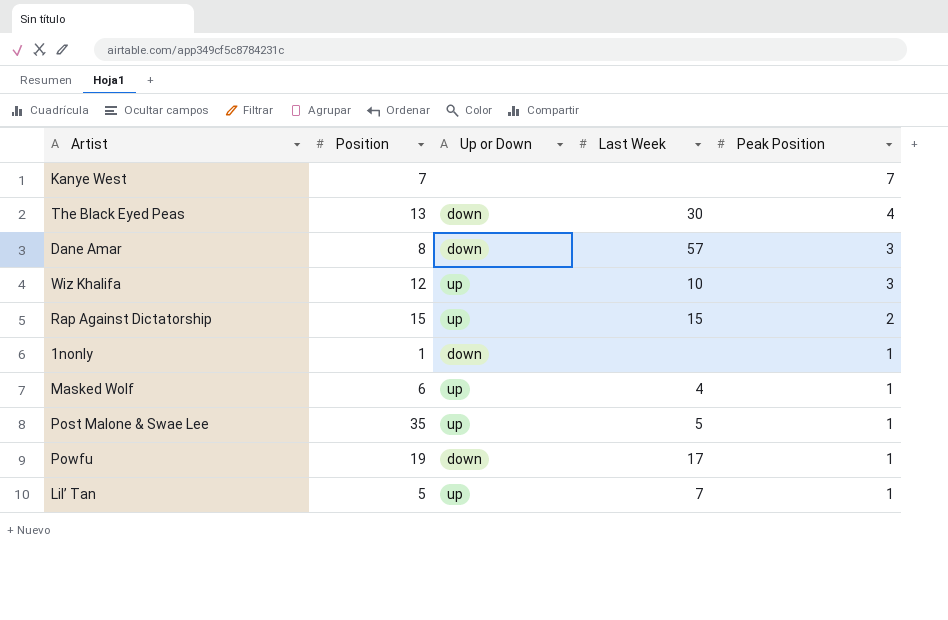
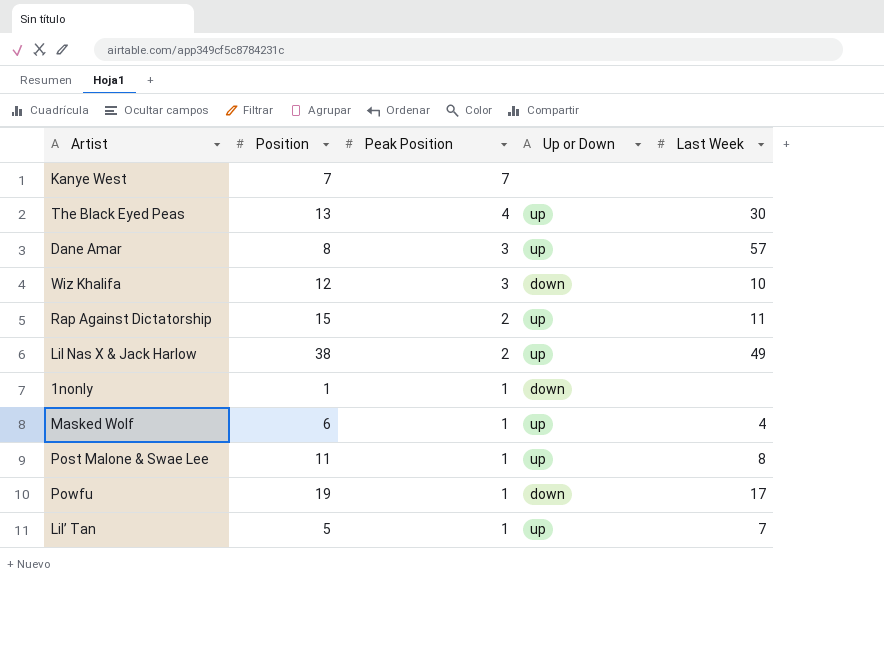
column Peak Position | position: 5 -> 3
The Black Eyed Peas | Up or Down: down -> up
Dane Amar | Up or Down: down -> up
Wiz Khalifa | Up or Down: up -> down
Rap Against Dictatorship | Last Week: 15 -> 11
row Lil Nas X & Jack Harlow: none -> 38 | 2 | up | 49
Post Malone & Swae Lee | Position: 35 -> 11
Post Malone & Swae Lee | Last Week: 5 -> 8

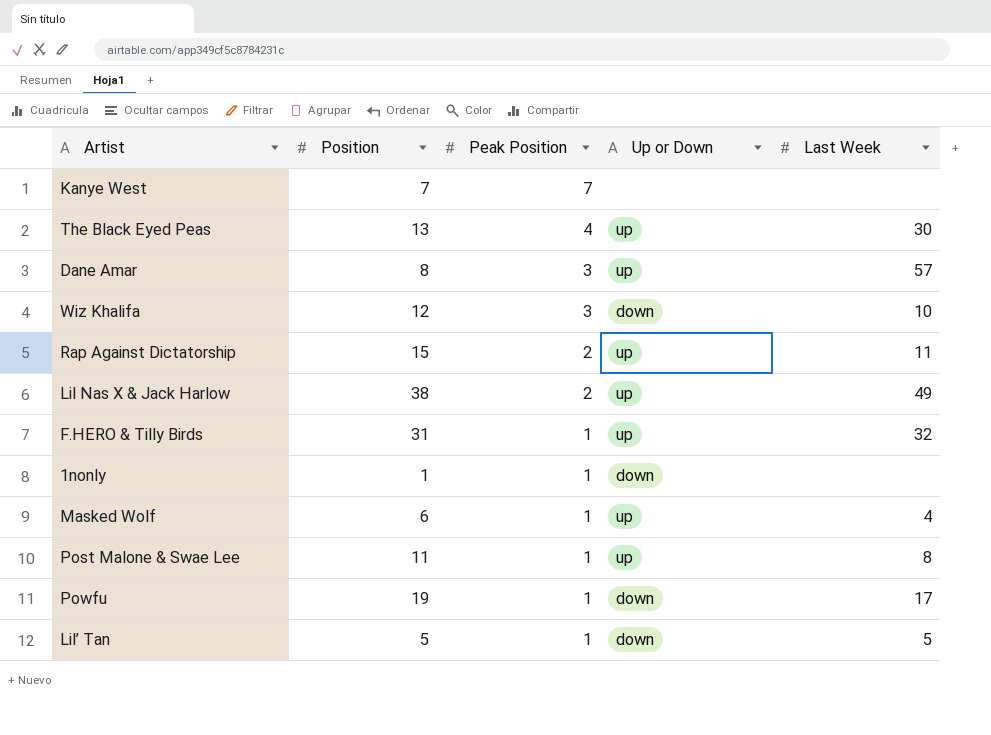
row F.HERO & Tilly Birds: none -> 31 | 1 | up | 32
Lil’ Tan | Up or Down: up -> down
Lil’ Tan | Last Week: 7 -> 5

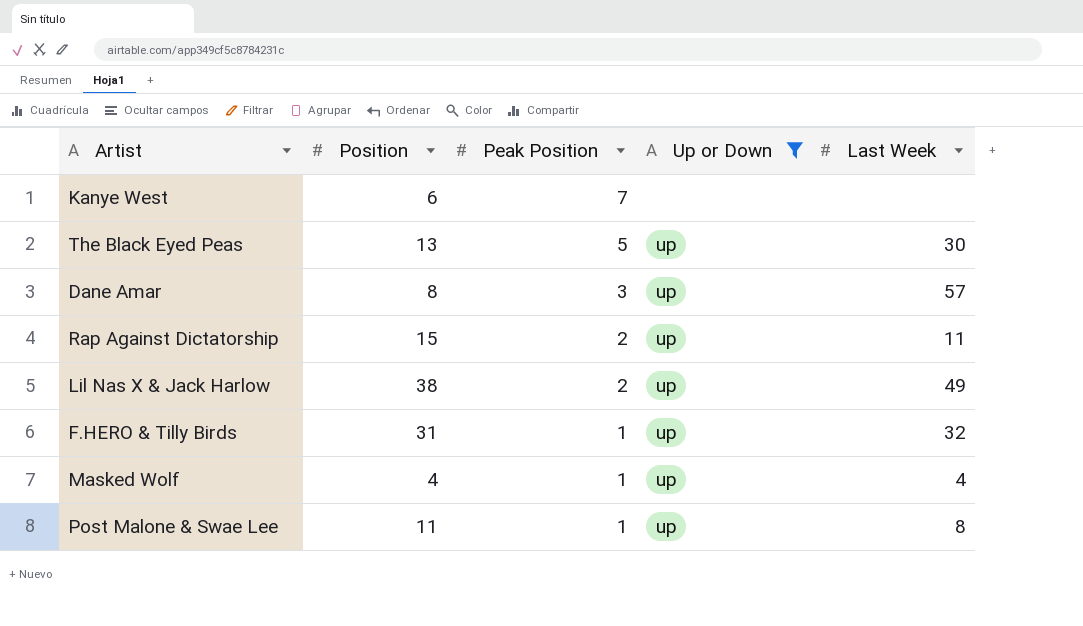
filter: none -> Up or Down != down
Kanye West | Position: 7 -> 6
The Black Eyed Peas | Peak Position: 4 -> 5
Masked Wolf | Position: 6 -> 4

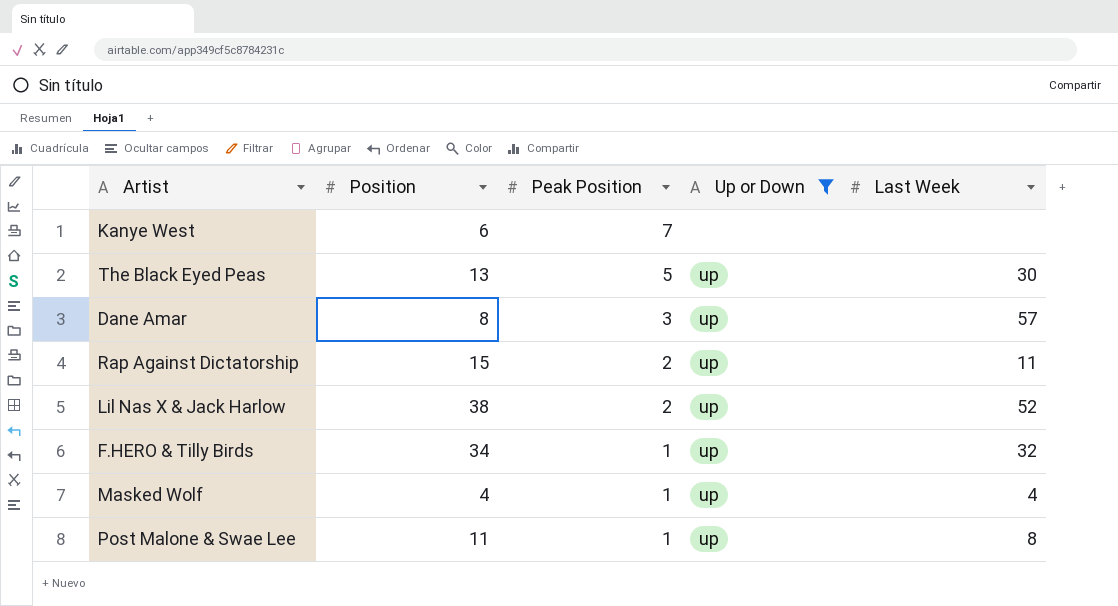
Lil Nas X & Jack Harlow | Last Week: 49 -> 52
F.HERO & Tilly Birds | Position: 31 -> 34

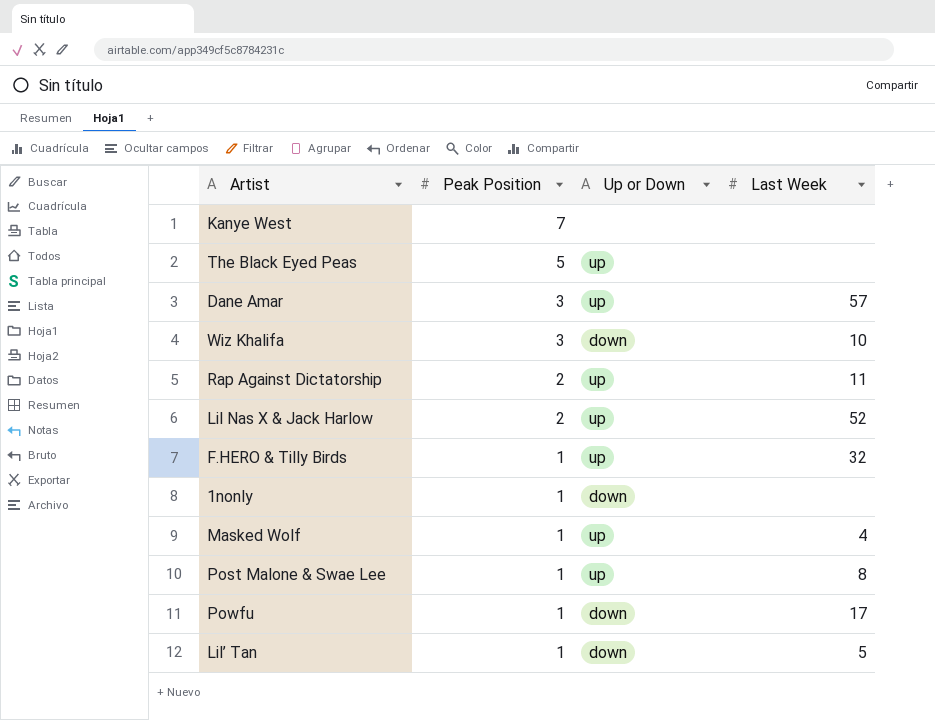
filter: Up or Down != down -> none
column Position | position: 2 -> none
The Black Eyed Peas | Last Week: 30 -> none

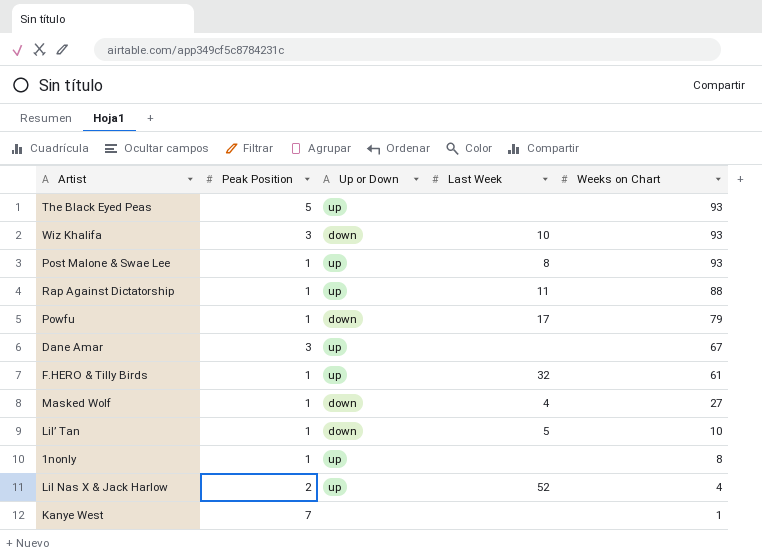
row order: Peak Position descending -> Weeks on Chart descending
column Weeks on Chart | position: none -> 5
Rap Against Dictatorship | Peak Position: 2 -> 1
Dane Amar | Last Week: 57 -> none
Masked Wolf | Up or Down: up -> down
1nonly | Up or Down: down -> up

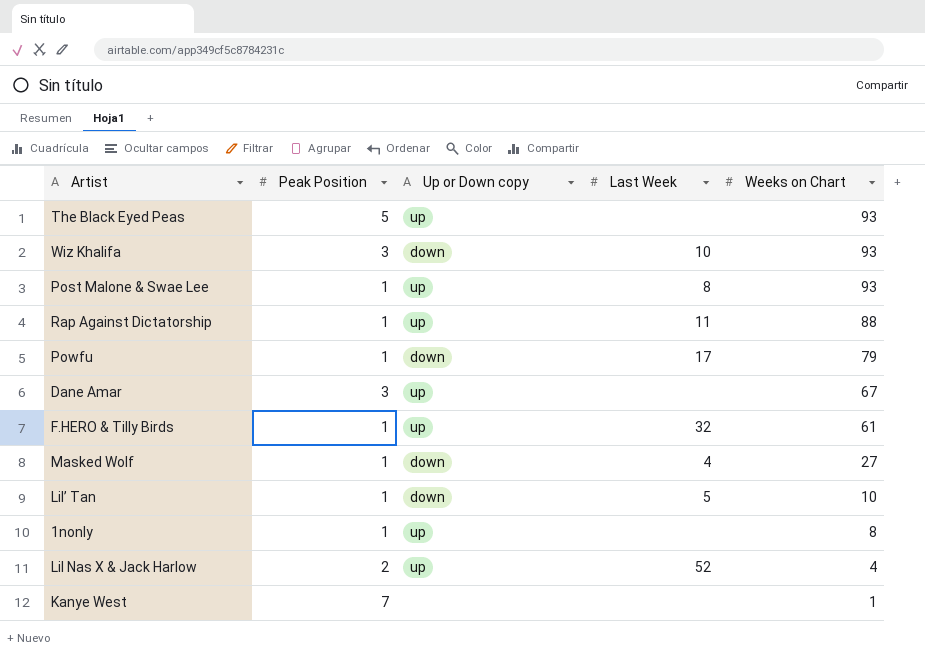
column name: Up or Down -> Up or Down copy

